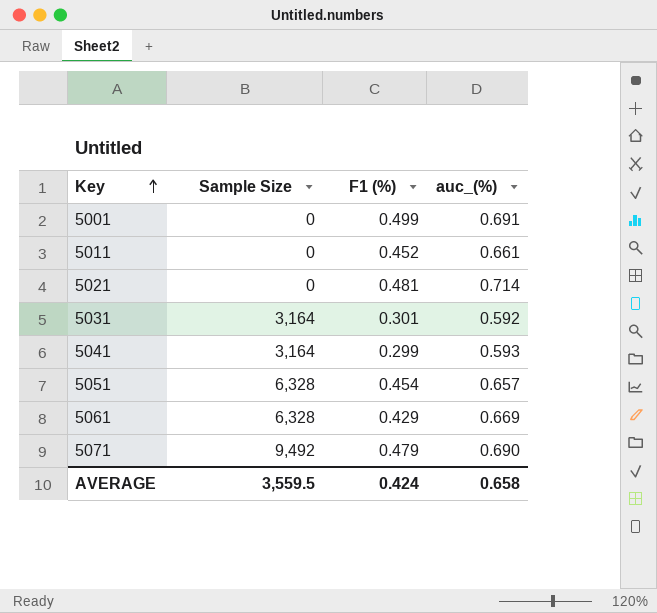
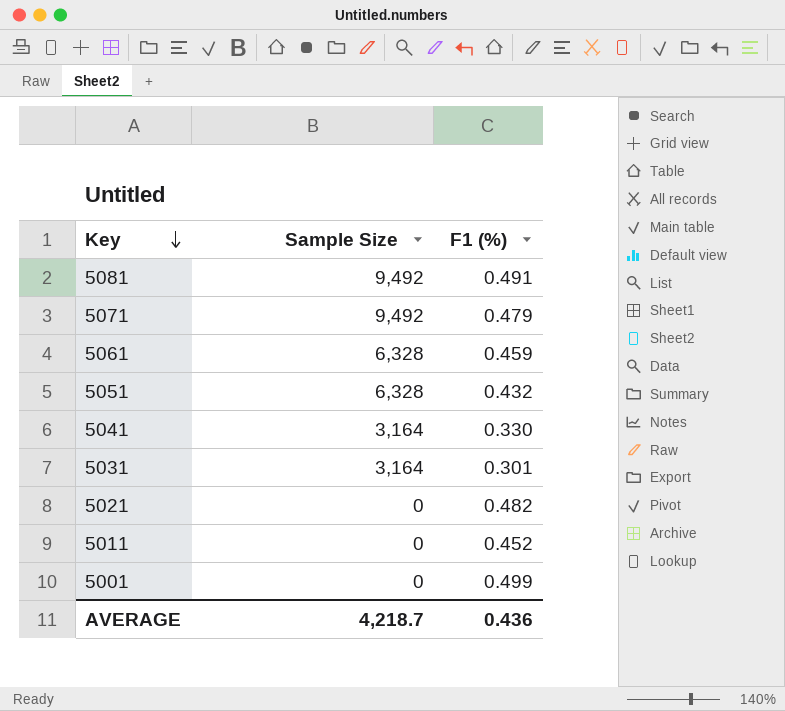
row order: Key ascending -> Key descending
column auc_(%) | position: 4 -> none
row 5081: none -> 9,492 | 0.491
5061 | F1 (%): 0.429 -> 0.459
5051 | F1 (%): 0.454 -> 0.432
5041 | F1 (%): 0.299 -> 0.330
5021 | F1 (%): 0.481 -> 0.482
AVERAGE | Sample Size: 3,559.5 -> 4,218.7
AVERAGE | F1 (%): 0.424 -> 0.436

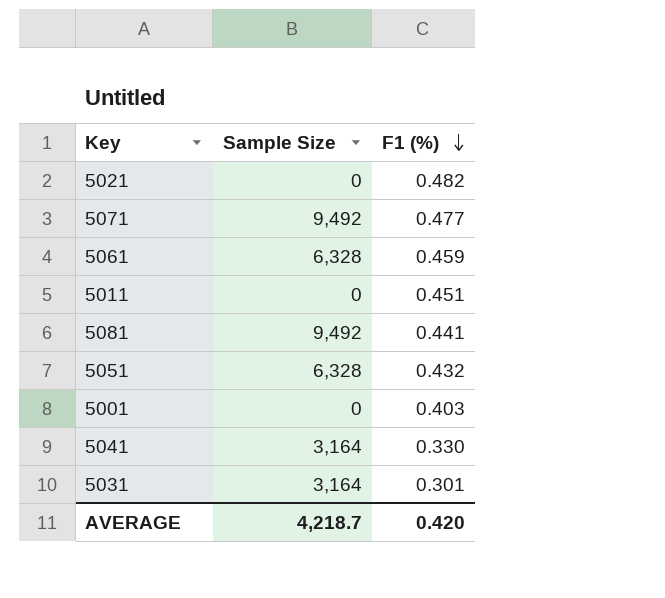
row order: Key descending -> F1 (%) descending
5071 | F1 (%): 0.479 -> 0.477
5011 | F1 (%): 0.452 -> 0.451
5081 | F1 (%): 0.491 -> 0.441
5001 | F1 (%): 0.499 -> 0.403
AVERAGE | F1 (%): 0.436 -> 0.420

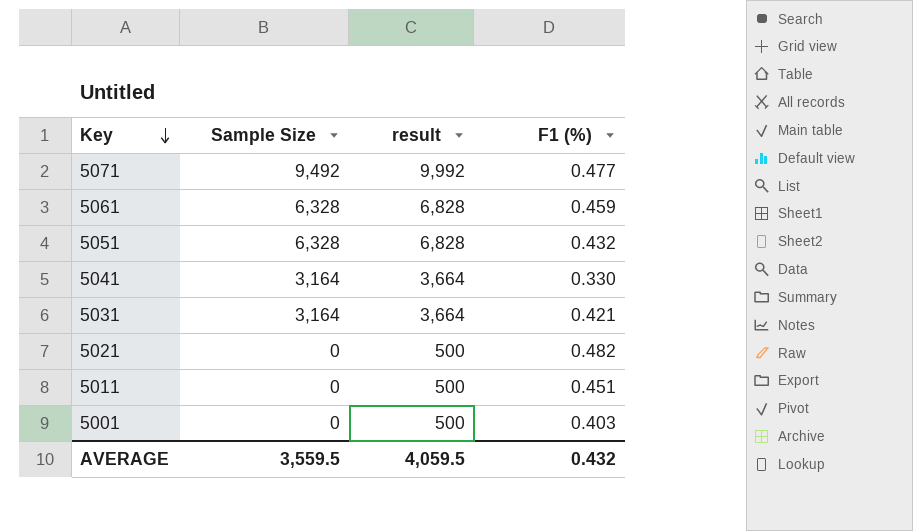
row order: F1 (%) descending -> Key descending
column result | formula: none -> [Sample Size] + 500
row 5081: 9,492 | 0.441 -> none
5031 | F1 (%): 0.301 -> 0.421
AVERAGE | Sample Size: 4,218.7 -> 3,559.5
AVERAGE | F1 (%): 0.420 -> 0.432

